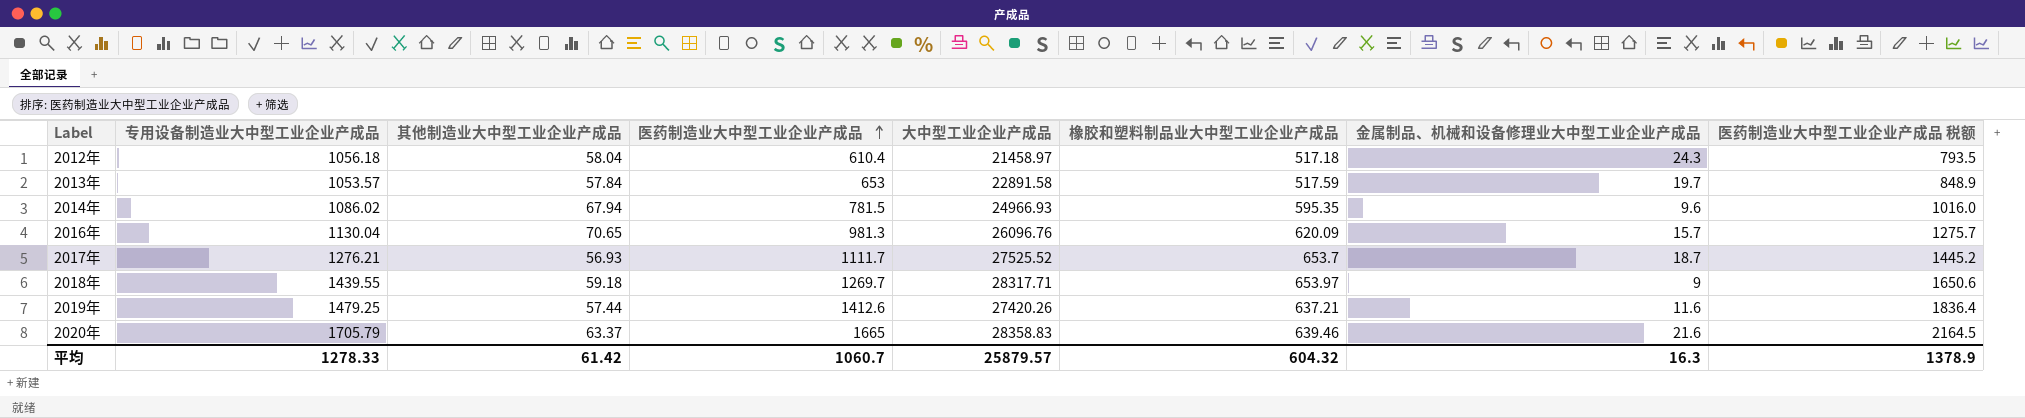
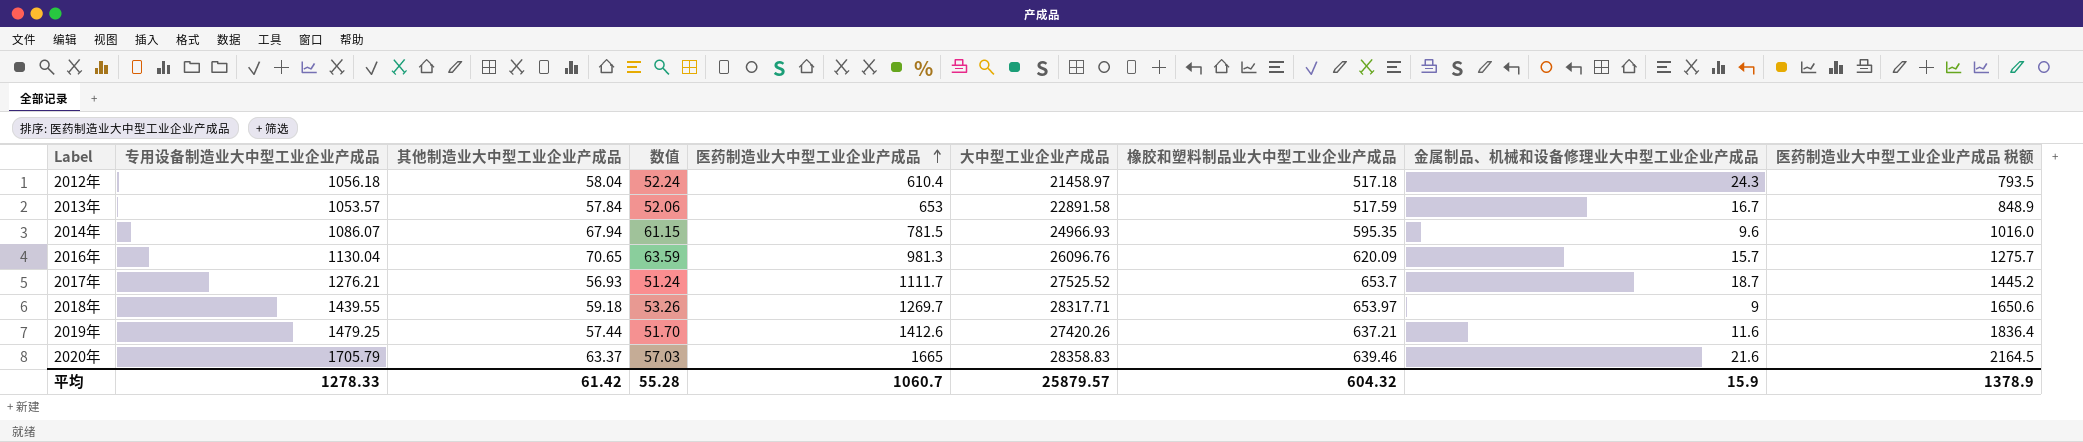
column 数值 | formula: none -> [其他制造业大中型工业企业产成品] * 0.9
2013年 | 金属制品、机械和设备修理业大中型工业企业产成品: 19.7 -> 16.7
2014年 | 专用设备制造业大中型工业企业产成品: 1086.02 -> 1086.07
平均 | 金属制品、机械和设备修理业大中型工业企业产成品: 16.3 -> 15.9

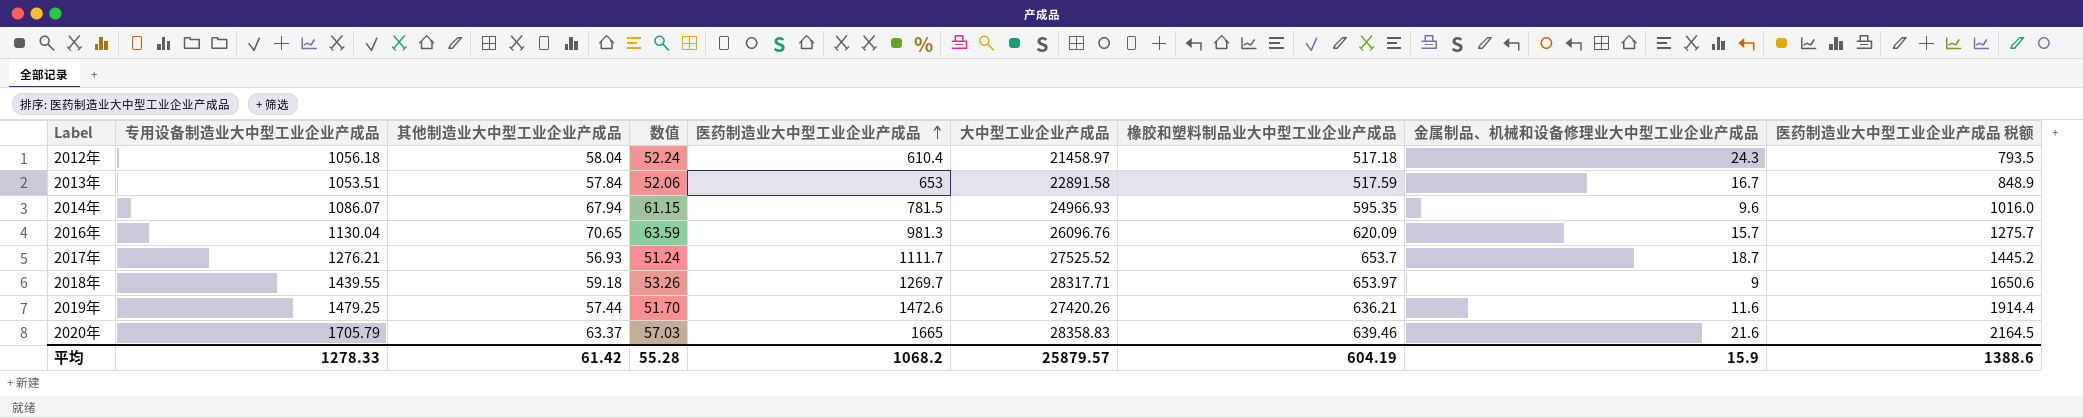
2013年 | 专用设备制造业大中型工业企业产成品: 1053.57 -> 1053.51
2019年 | 医药制造业大中型工业企业产成品: 1412.6 -> 1472.6
2019年 | 橡胶和塑料制品业大中型工业企业产成品: 637.21 -> 636.21
2019年 | 医药制造业大中型工业企业产成品 税额: 1836.4 -> 1914.4
平均 | 医药制造业大中型工业企业产成品: 1060.7 -> 1068.2
平均 | 橡胶和塑料制品业大中型工业企业产成品: 604.32 -> 604.19
平均 | 医药制造业大中型工业企业产成品 税额: 1378.9 -> 1388.6

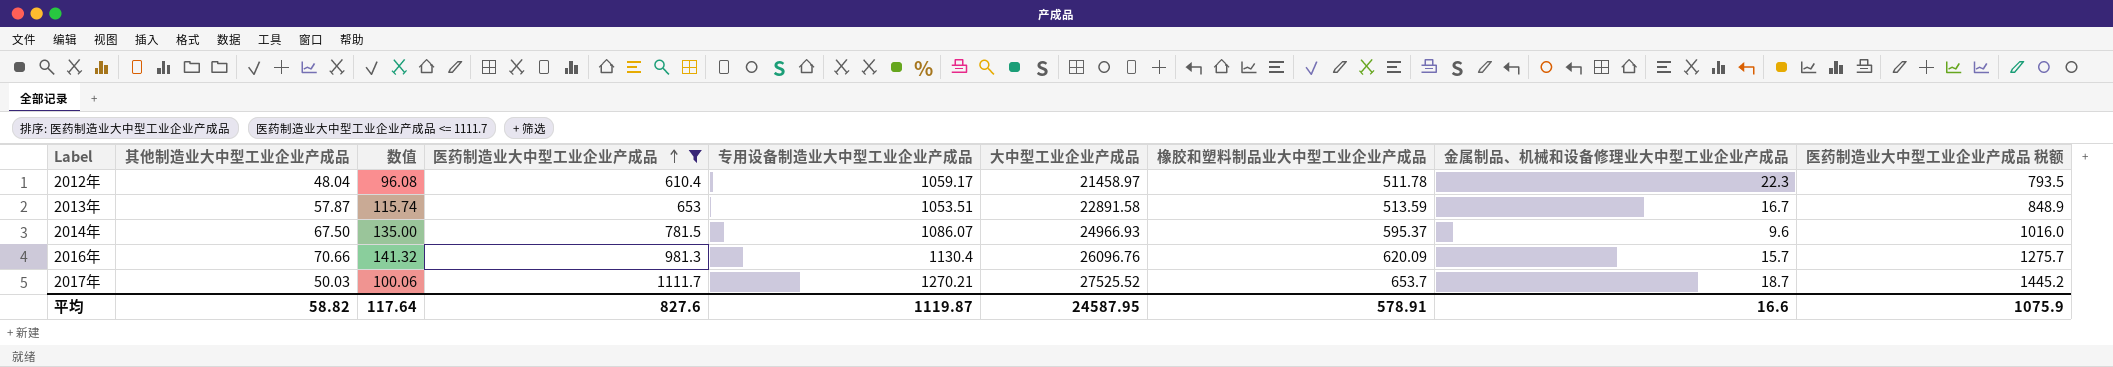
filter: none -> 医药制造业大中型工业企业产成品 <= 1111.7
column 数值 | formula: [其他制造业大中型工业企业产成品] * 0.9 -> [其他制造业大中型工业企业产成品] * 2
column 专用设备制造业大中型工业企业产成品 | position: 2 -> 5
2012年 | 其他制造业大中型工业企业产成品: 58.04 -> 48.04
2012年 | 专用设备制造业大中型工业企业产成品: 1056.18 -> 1059.17
2012年 | 橡胶和塑料制品业大中型工业企业产成品: 517.18 -> 511.78
2012年 | 金属制品、机械和设备修理业大中型工业企业产成品: 24.3 -> 22.3
2013年 | 其他制造业大中型工业企业产成品: 57.84 -> 57.87
2013年 | 橡胶和塑料制品业大中型工业企业产成品: 517.59 -> 513.59
2014年 | 其他制造业大中型工业企业产成品: 67.94 -> 67.50
2014年 | 橡胶和塑料制品业大中型工业企业产成品: 595.35 -> 595.37
2016年 | 其他制造业大中型工业企业产成品: 70.65 -> 70.66
2016年 | 专用设备制造业大中型工业企业产成品: 1130.04 -> 1130.4
2017年 | 其他制造业大中型工业企业产成品: 56.93 -> 50.03
2017年 | 专用设备制造业大中型工业企业产成品: 1276.21 -> 1270.21
平均 | 其他制造业大中型工业企业产成品: 61.42 -> 58.82
平均 | 数值: 55.28 -> 117.64
平均 | 医药制造业大中型工业企业产成品: 1068.2 -> 827.6
平均 | 专用设备制造业大中型工业企业产成品: 1278.33 -> 1119.87
平均 | 大中型工业企业产成品: 25879.57 -> 24587.95
平均 | 橡胶和塑料制品业大中型工业企业产成品: 604.19 -> 578.91
平均 | 金属制品、机械和设备修理业大中型工业企业产成品: 15.9 -> 16.6
平均 | 医药制造业大中型工业企业产成品 税额: 1388.6 -> 1075.9

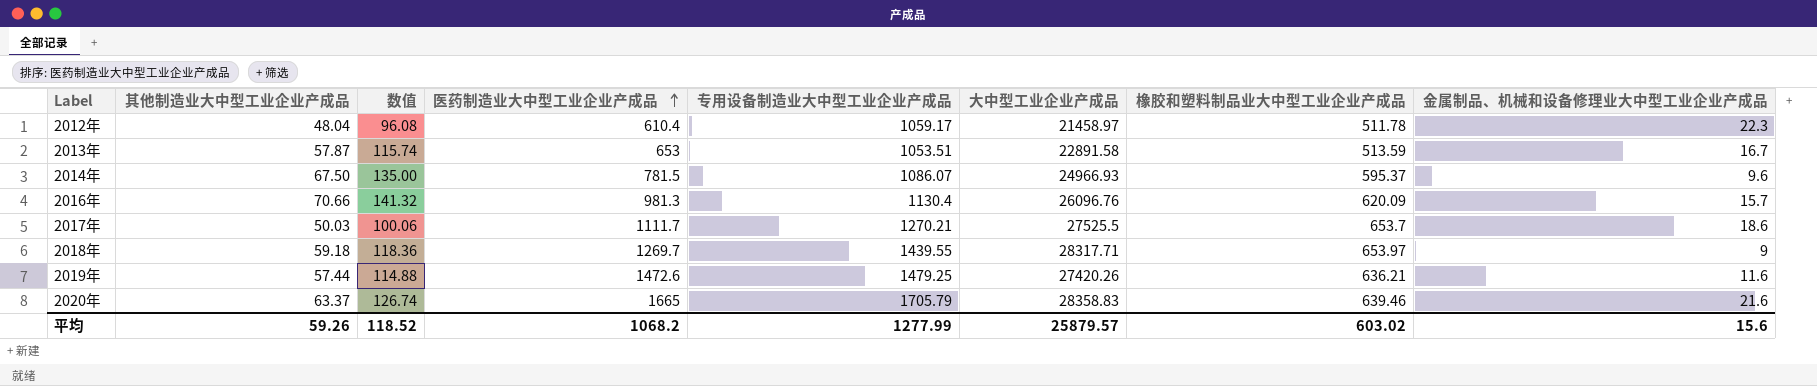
filter: 医药制造业大中型工业企业产成品 <= 1111.7 -> none
column 医药制造业大中型工业企业产成品 税额 | formula: [医药制造业大中型工业企业产成品] * 1.3 -> none
2017年 | 大中型工业企业产成品: 27525.52 -> 27525.5
2017年 | 金属制品、机械和设备修理业大中型工业企业产成品: 18.7 -> 18.6
平均 | 其他制造业大中型工业企业产成品: 58.82 -> 59.26
平均 | 数值: 117.64 -> 118.52
平均 | 医药制造业大中型工业企业产成品: 827.6 -> 1068.2
平均 | 专用设备制造业大中型工业企业产成品: 1119.87 -> 1277.99
平均 | 大中型工业企业产成品: 24587.95 -> 25879.57
平均 | 橡胶和塑料制品业大中型工业企业产成品: 578.91 -> 603.02
平均 | 金属制品、机械和设备修理业大中型工业企业产成品: 16.6 -> 15.6

